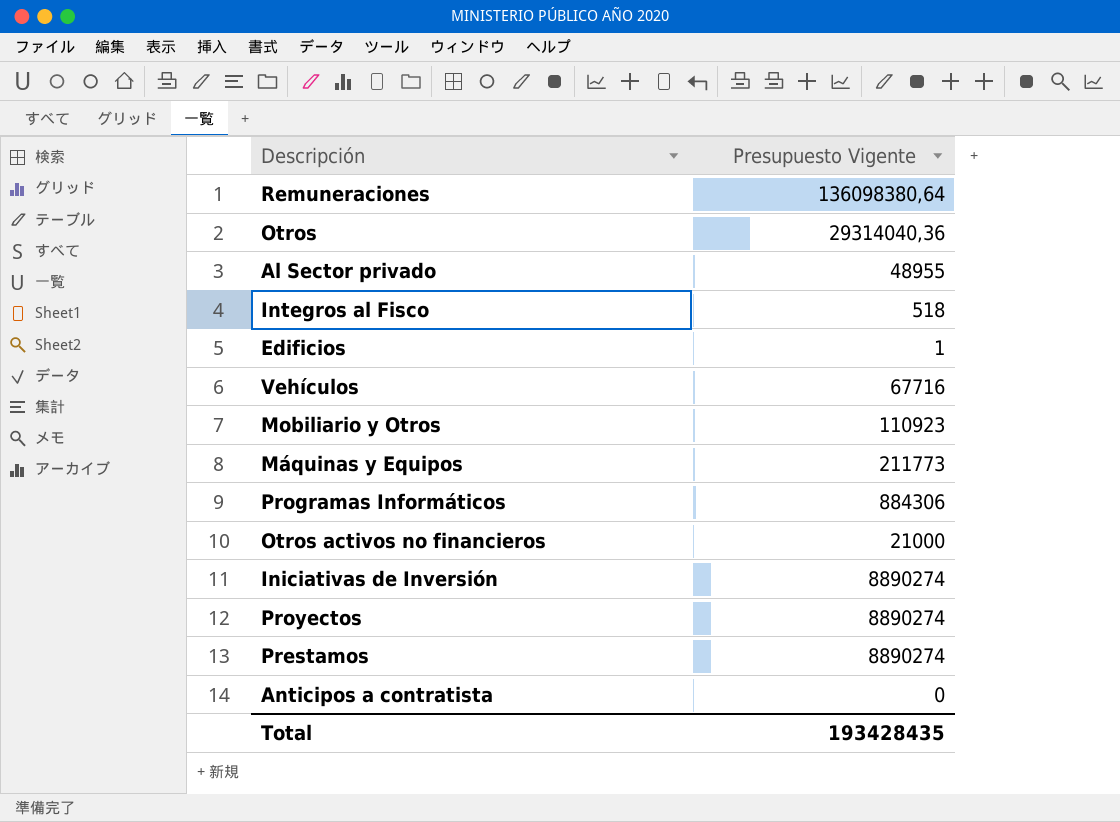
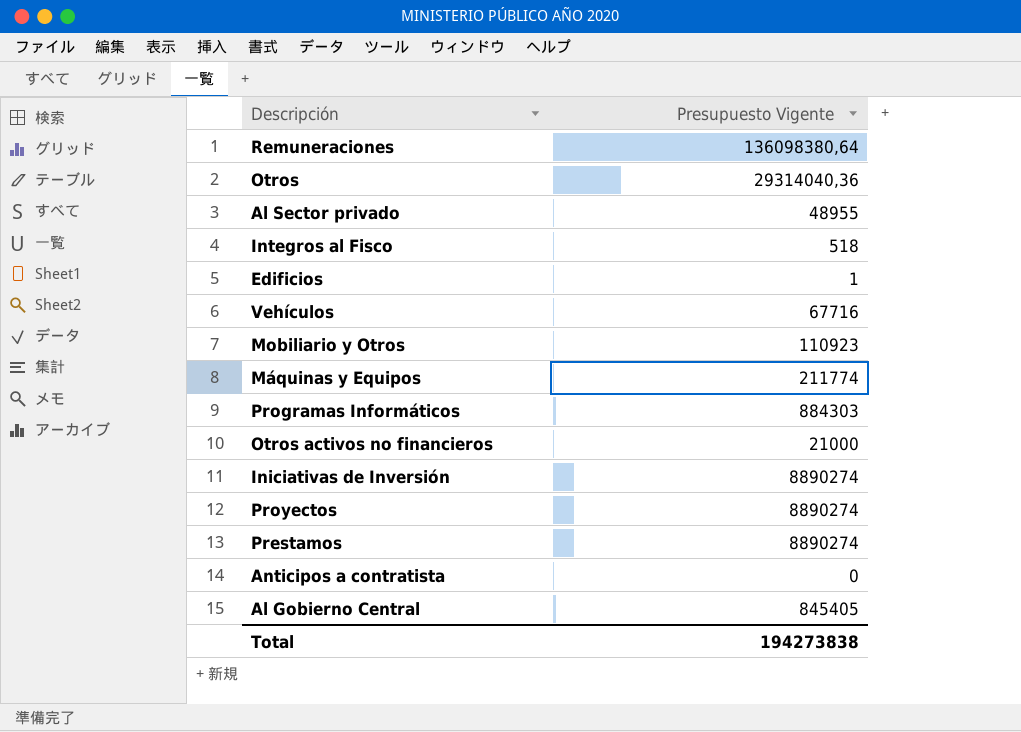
Máquinas y Equipos | Presupuesto Vigente: 211773 -> 211774
Programas Informáticos | Presupuesto Vigente: 884306 -> 884303
row Al Gobierno Central: none -> 845405
Total | Presupuesto Vigente: 193428435 -> 194273838

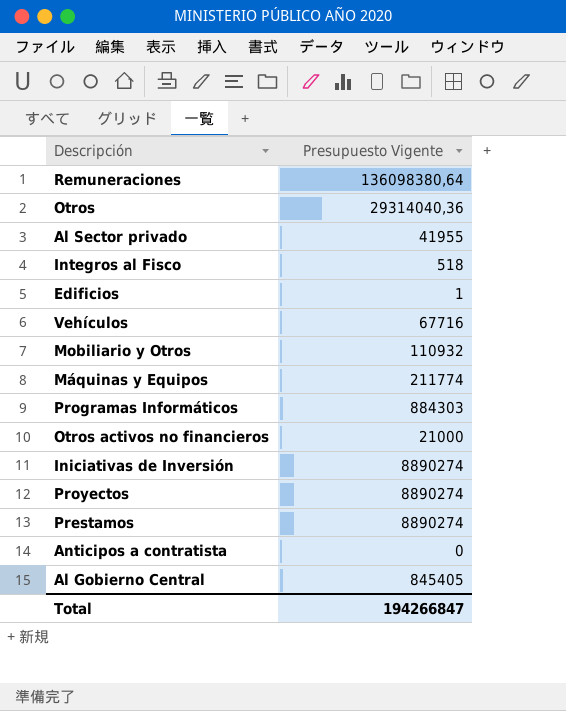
Al Sector privado | Presupuesto Vigente: 48955 -> 41955
Mobiliario y Otros | Presupuesto Vigente: 110923 -> 110932
Total | Presupuesto Vigente: 194273838 -> 194266847

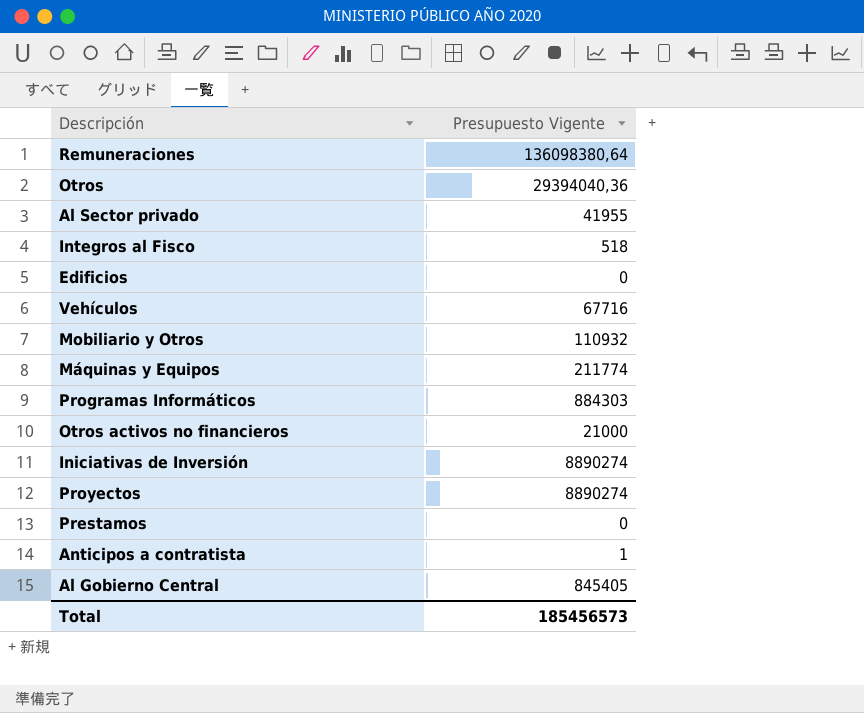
Otros | Presupuesto Vigente: 29314040,36 -> 29394040,36
Edificios | Presupuesto Vigente: 1 -> 0
Prestamos | Presupuesto Vigente: 8890274 -> 0
Anticipos a contratista | Presupuesto Vigente: 0 -> 1
Total | Presupuesto Vigente: 194266847 -> 185456573

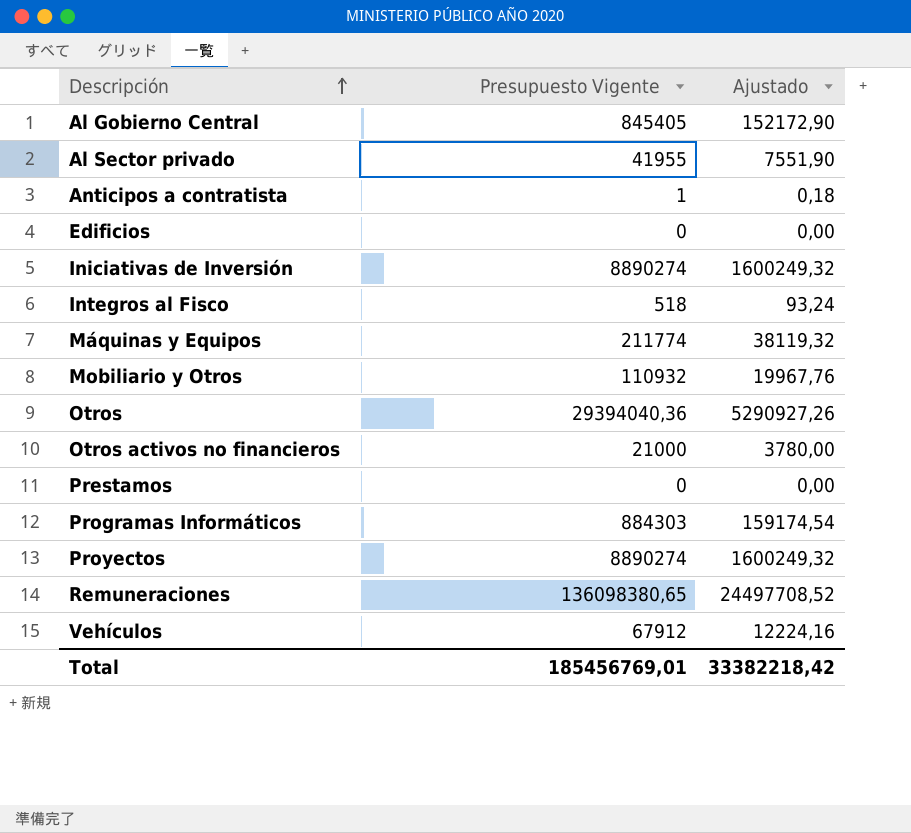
row order: none -> Descripción ascending
column Ajustado | formula: none -> [Presupuesto Vigente] * 0,18
Remuneraciones | Presupuesto Vigente: 136098380,64 -> 136098380,65
Vehículos | Presupuesto Vigente: 67716 -> 67912
Total | Presupuesto Vigente: 185456573 -> 185456769,01

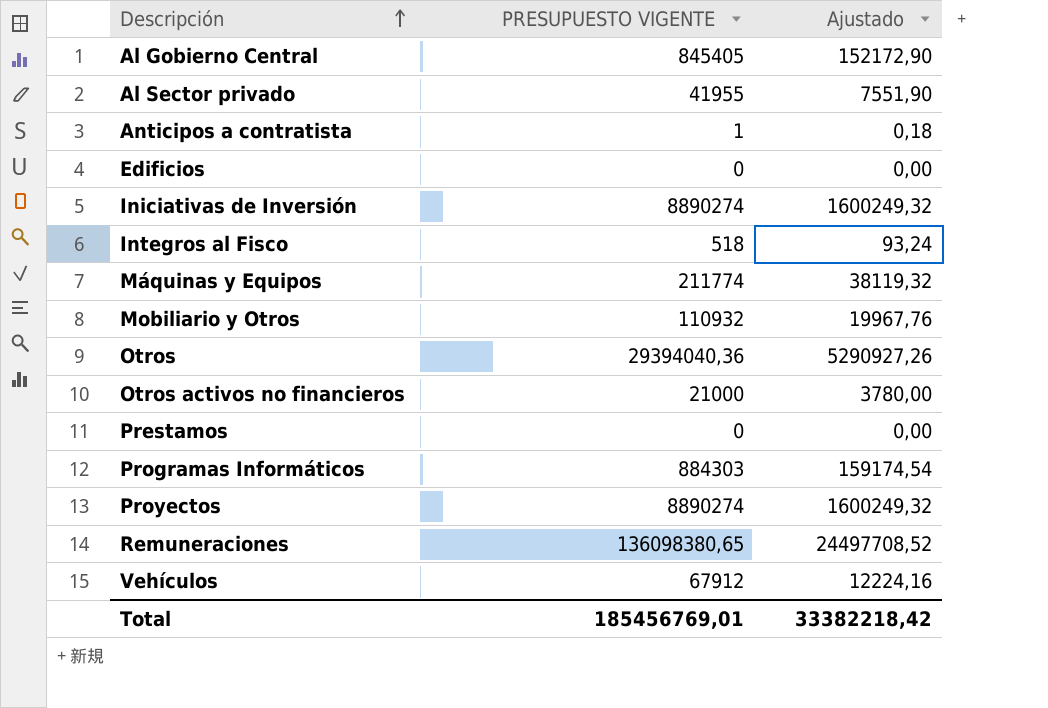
column name: Presupuesto Vigente -> PRESUPUESTO VIGENTE

